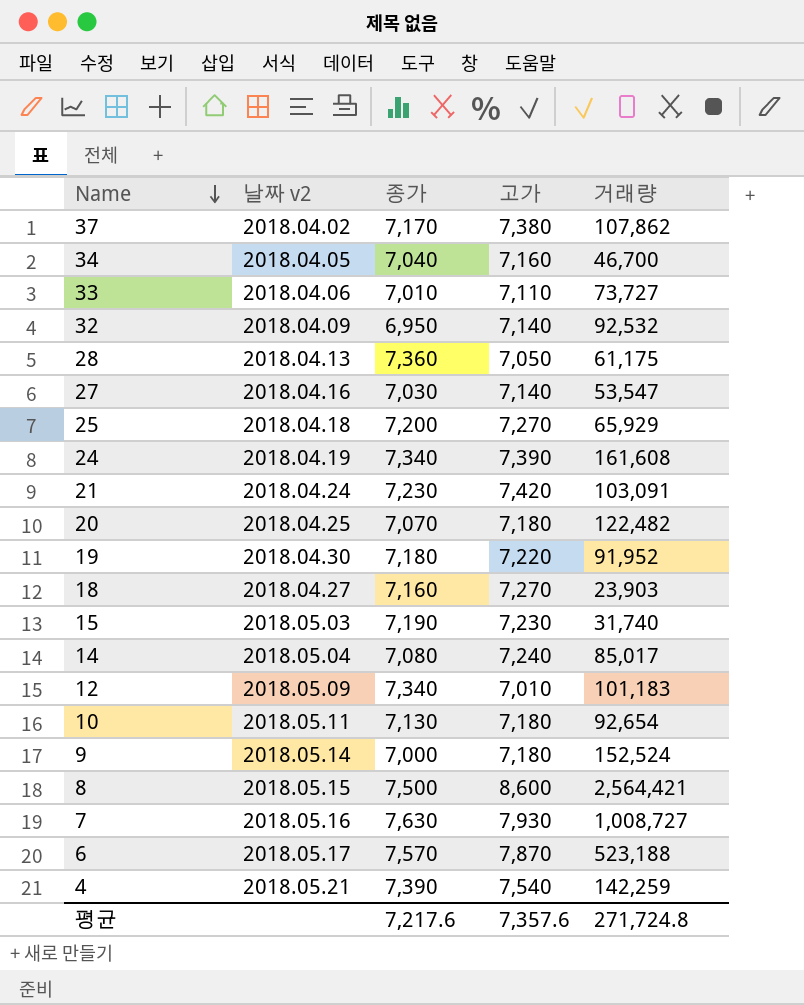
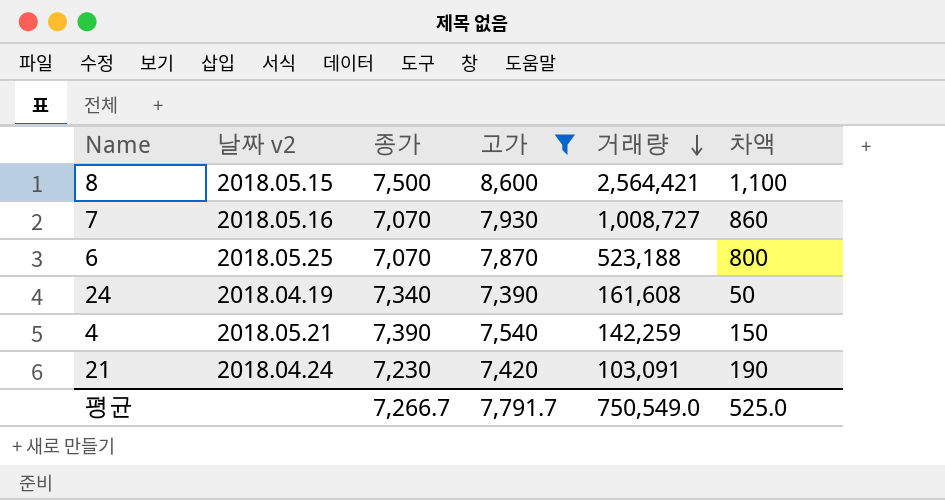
filter: none -> 고가 >= 7,390
row order: Name descending -> 거래량 descending
column 차액 | formula: none -> [고가] - [종가]
7 | 종가: 7,630 -> 7,070
6 | 날짜 v2: 2018.05.17 -> 2018.05.25
6 | 종가: 7,570 -> 7,070
평균 | 종가: 7,217.6 -> 7,266.7
평균 | 고가: 7,357.6 -> 7,791.7
평균 | 거래량: 271,724.8 -> 750,549.0

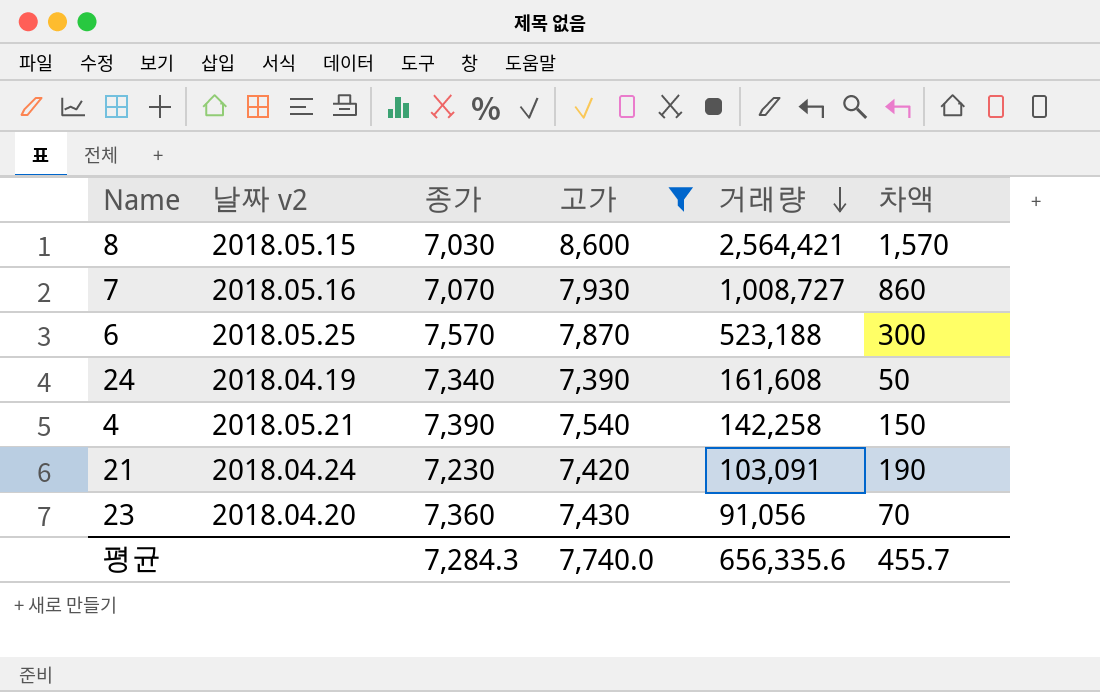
8 | 종가: 7,500 -> 7,030
8 | 차액: 1,100 -> 1,570
6 | 종가: 7,070 -> 7,570
6 | 차액: 800 -> 300
4 | 거래량: 142,259 -> 142,258
row 23: none -> 2018.04.20 | 7,360 | 7,430 | 91,056 | 70
평균 | 종가: 7,266.7 -> 7,284.3
평균 | 고가: 7,791.7 -> 7,740.0
평균 | 거래량: 750,549.0 -> 656,335.6
평균 | 차액: 525.0 -> 455.7

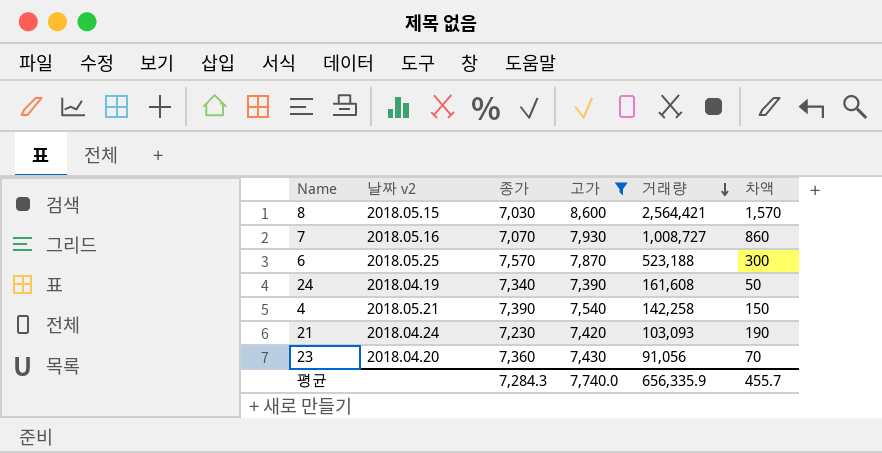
21 | 거래량: 103,091 -> 103,093
평균 | 거래량: 656,335.6 -> 656,335.9

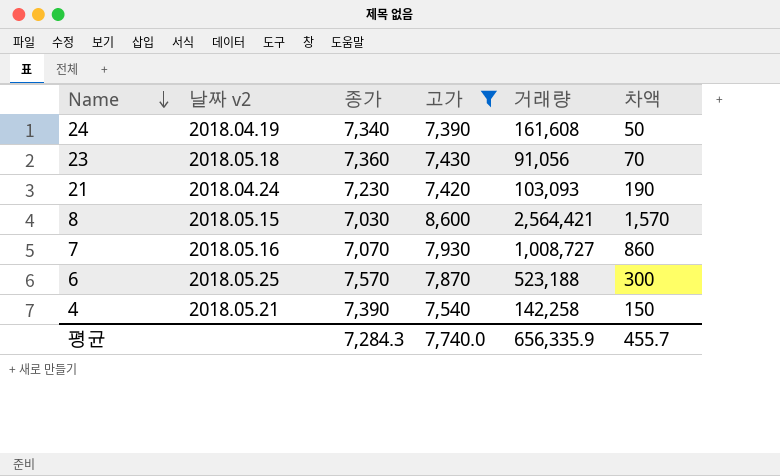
row order: 거래량 descending -> Name descending
23 | 날짜 v2: 2018.04.20 -> 2018.05.18

